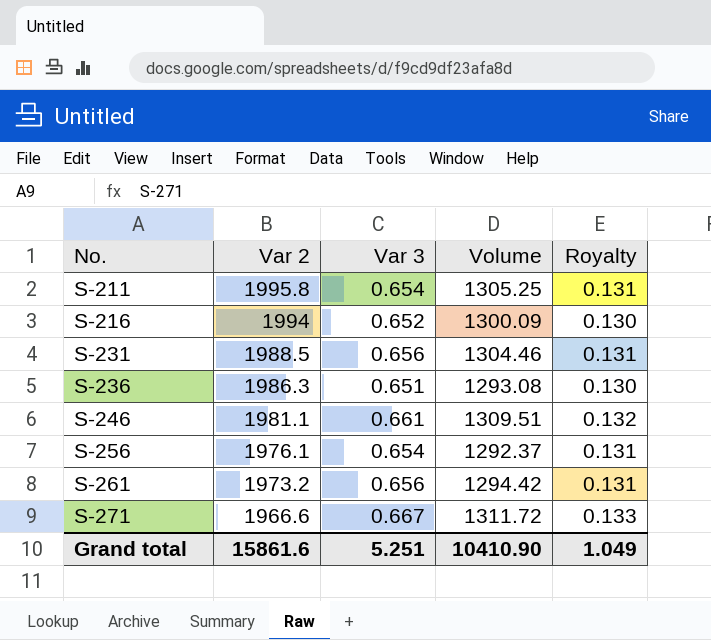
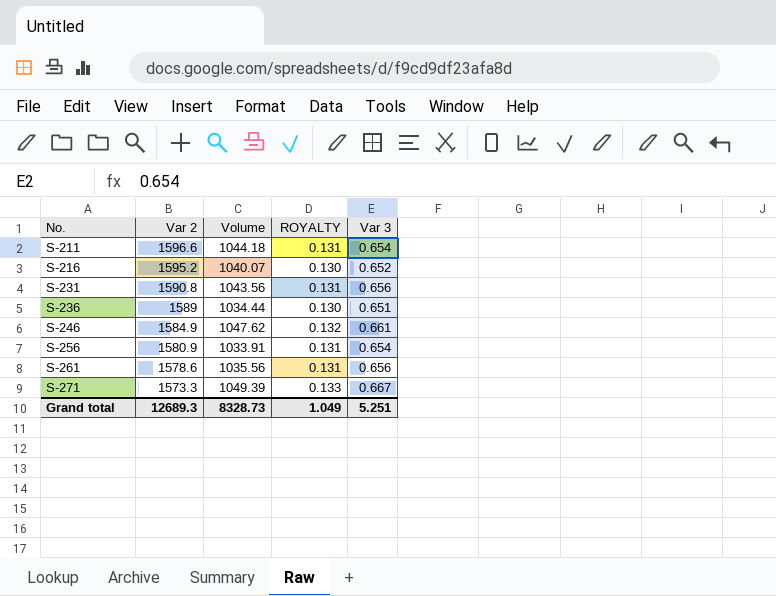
column name: Royalty -> ROYALTY
column Var 3 | position: 3 -> 5
S-211 | Var 2: 1995.8 -> 1596.6
S-211 | Volume: 1305.25 -> 1044.18
S-216 | Var 2: 1994 -> 1595.2
S-216 | Volume: 1300.09 -> 1040.07
S-231 | Var 2: 1988.5 -> 1590.8
S-231 | Volume: 1304.46 -> 1043.56
S-236 | Var 2: 1986.3 -> 1589
S-236 | Volume: 1293.08 -> 1034.44
S-246 | Var 2: 1981.1 -> 1584.9
S-246 | Volume: 1309.51 -> 1047.62
S-256 | Var 2: 1976.1 -> 1580.9
S-256 | Volume: 1292.37 -> 1033.91
S-261 | Var 2: 1973.2 -> 1578.6
S-261 | Volume: 1294.42 -> 1035.56
S-271 | Var 2: 1966.6 -> 1573.3
S-271 | Volume: 1311.72 -> 1049.39
Grand total | Var 2: 15861.6 -> 12689.3
Grand total | Volume: 10410.90 -> 8328.73

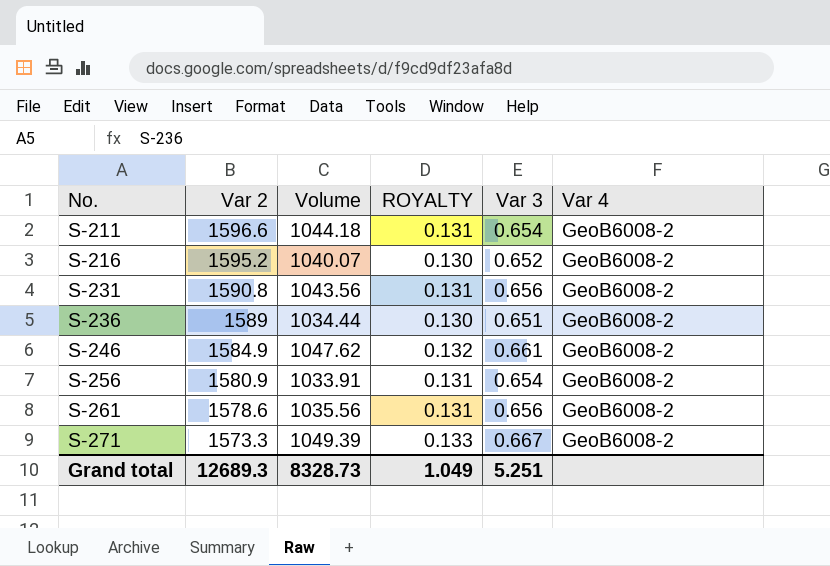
column Var 4 | position: none -> 6

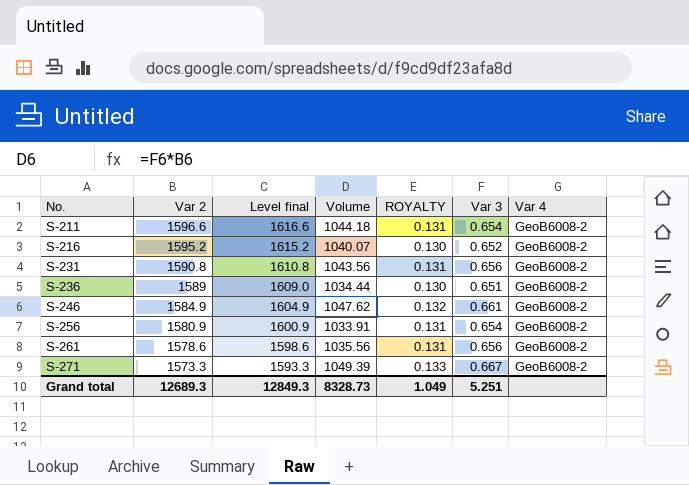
column Level final | formula: none -> [Var 2] + 20

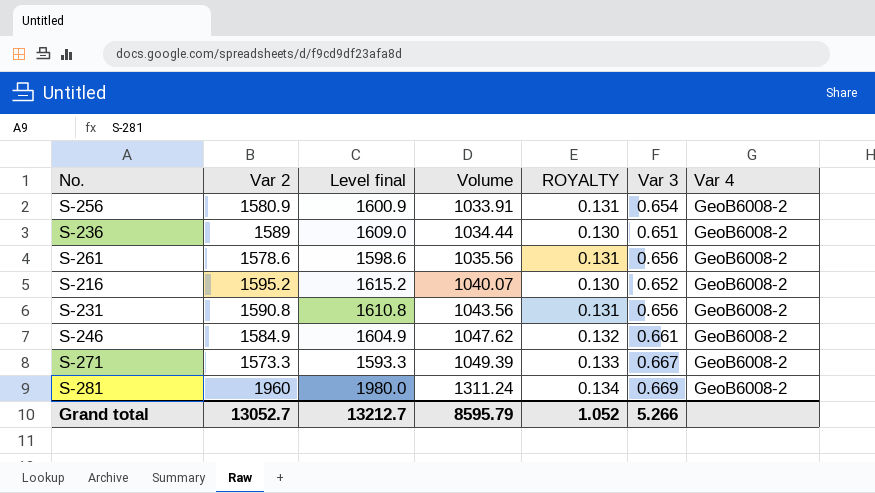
row order: No. ascending -> Volume ascending
row S-211: 1596.6 | 1616.6 | 1044.18 | 0.131 | 0.654 | GeoB6008-2 -> none
row S-281: none -> 1960 | 1980.0 | 1311.24 | 0.134 | 0.669 | GeoB6008-2
Grand total | Var 2: 12689.3 -> 13052.7
Grand total | Level final: 12849.3 -> 13212.7
Grand total | Volume: 8328.73 -> 8595.79
Grand total | ROYALTY: 1.049 -> 1.052
Grand total | Var 3: 5.251 -> 5.266

